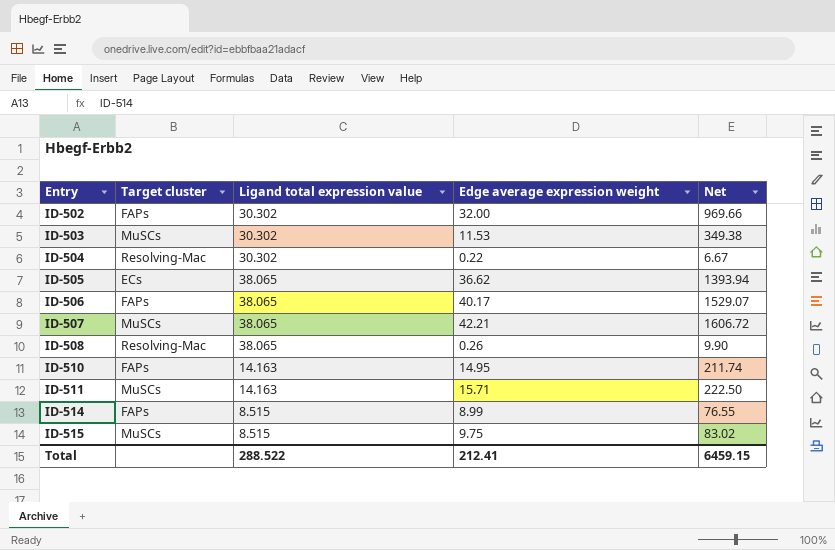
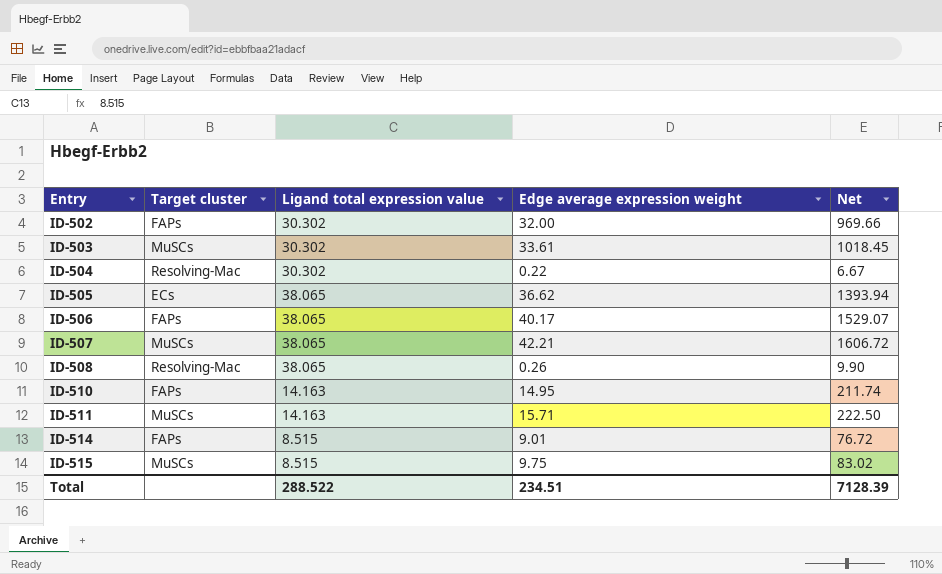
ID-503 | Edge average expression weight: 11.53 -> 33.61
ID-503 | Net: 349.38 -> 1018.45
ID-514 | Edge average expression weight: 8.99 -> 9.01
ID-514 | Net: 76.55 -> 76.72
Total | Edge average expression weight: 212.41 -> 234.51
Total | Net: 6459.15 -> 7128.39

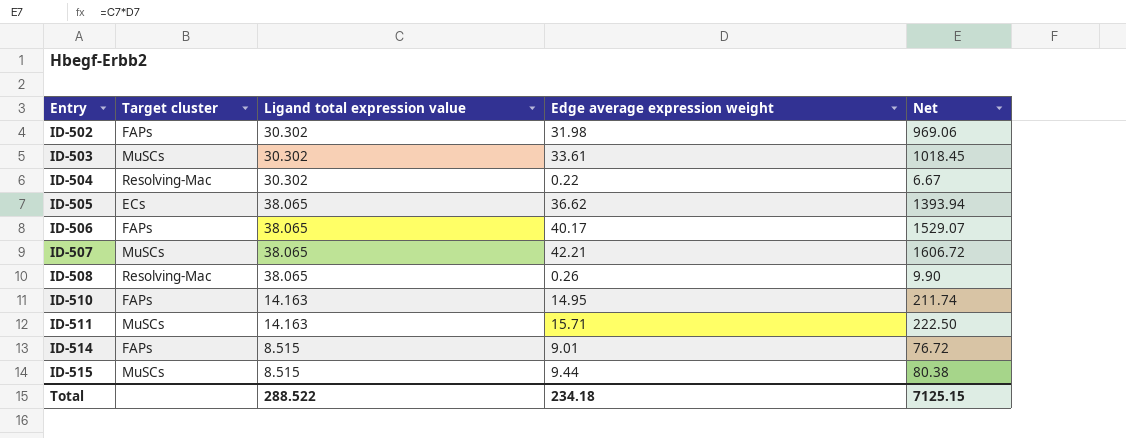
ID-502 | Edge average expression weight: 32.00 -> 31.98
ID-502 | Net: 969.66 -> 969.06
ID-515 | Edge average expression weight: 9.75 -> 9.44
ID-515 | Net: 83.02 -> 80.38
Total | Edge average expression weight: 234.51 -> 234.18
Total | Net: 7128.39 -> 7125.15

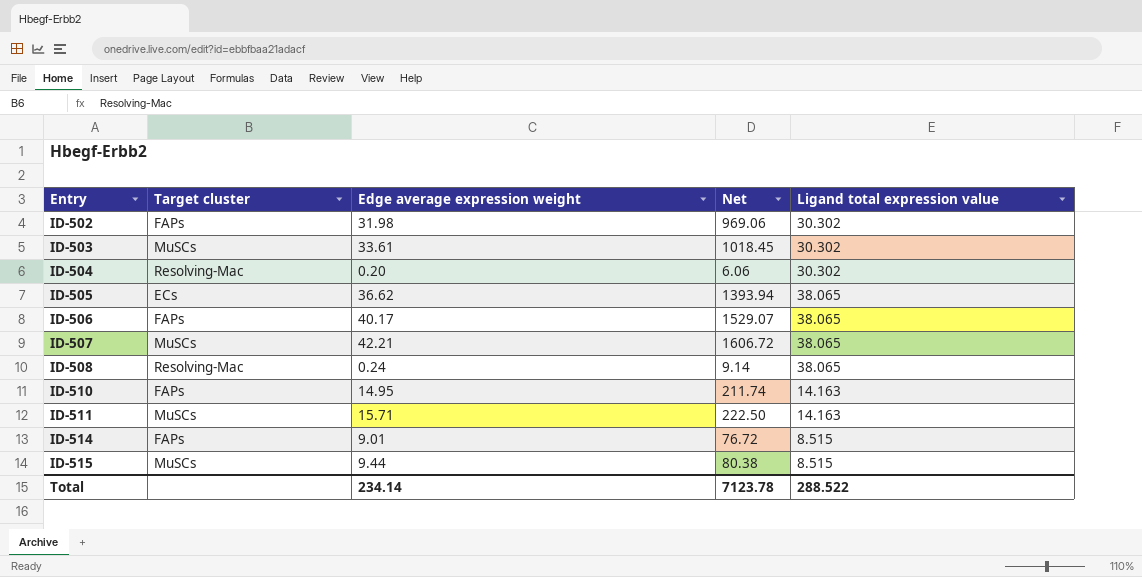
column Ligand total expression value | position: 3 -> 5
ID-504 | Edge average expression weight: 0.22 -> 0.20
ID-504 | Net: 6.67 -> 6.06
ID-508 | Edge average expression weight: 0.26 -> 0.24
ID-508 | Net: 9.90 -> 9.14
Total | Edge average expression weight: 234.18 -> 234.14
Total | Net: 7125.15 -> 7123.78

